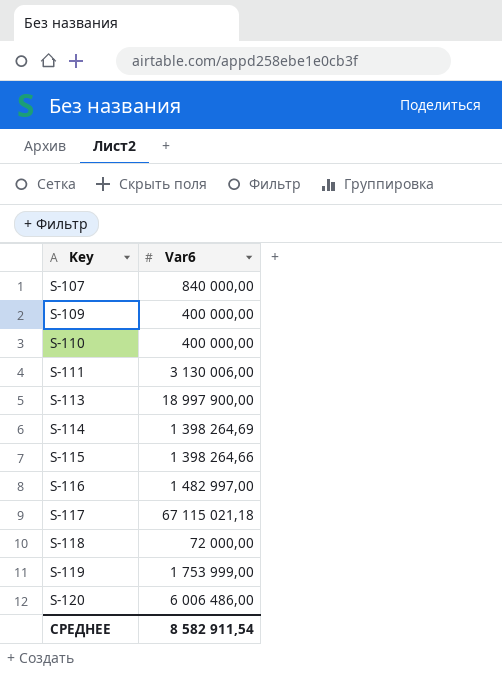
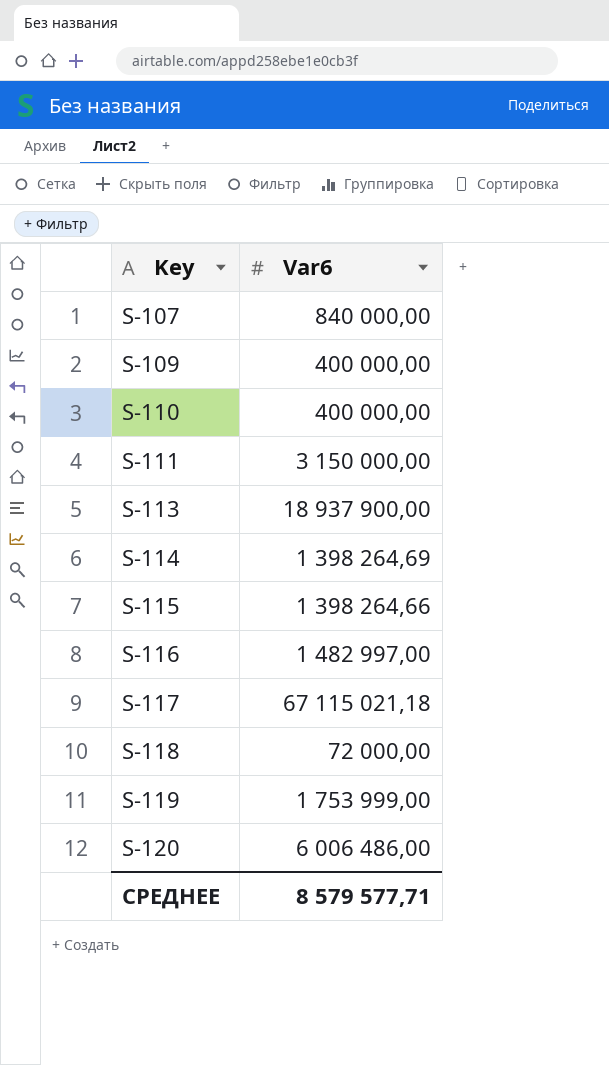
S-111 | Var6: 3 130 006,00 -> 3 150 000,00
S-113 | Var6: 18 997 900,00 -> 18 937 900,00
СРЕДНЕЕ | Var6: 8 582 911,54 -> 8 579 577,71

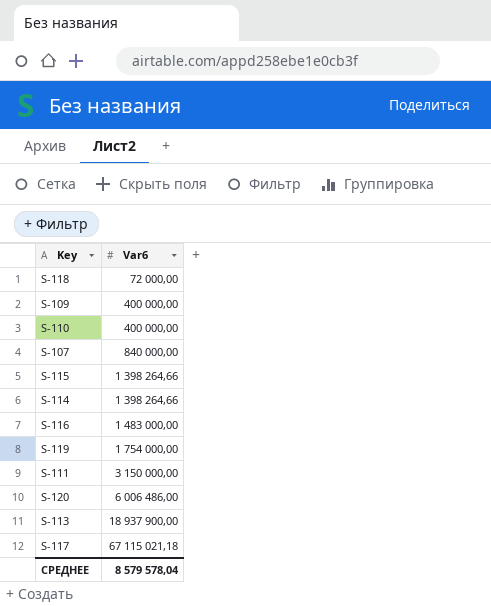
row order: Key ascending -> Var6 ascending
S-114 | Var6: 1 398 264,69 -> 1 398 264,66
S-116 | Var6: 1 482 997,00 -> 1 483 000,00
S-119 | Var6: 1 753 999,00 -> 1 754 000,00
СРЕДНЕЕ | Var6: 8 579 577,71 -> 8 579 578,04

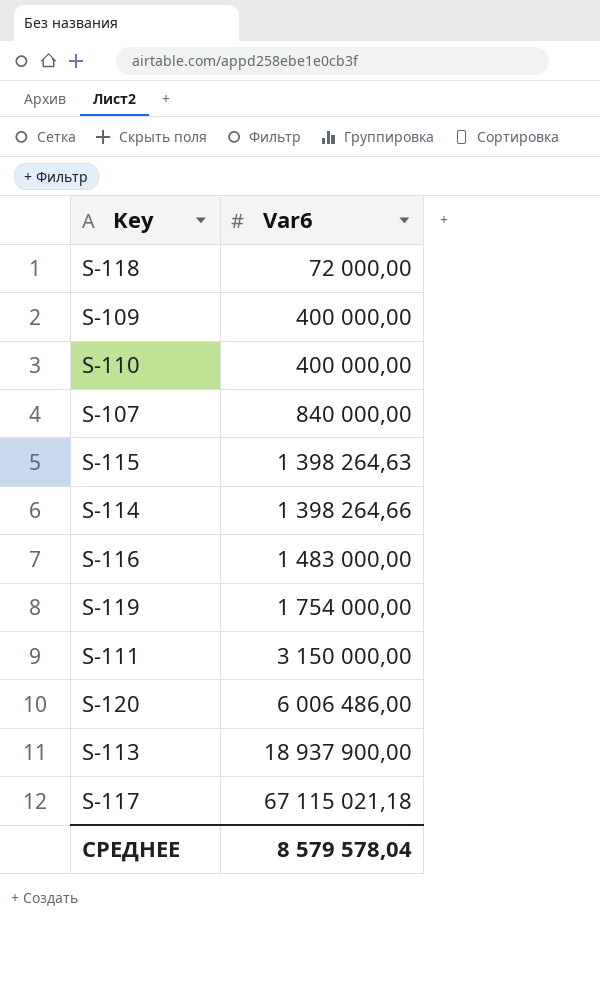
S-115 | Var6: 1 398 264,66 -> 1 398 264,63

